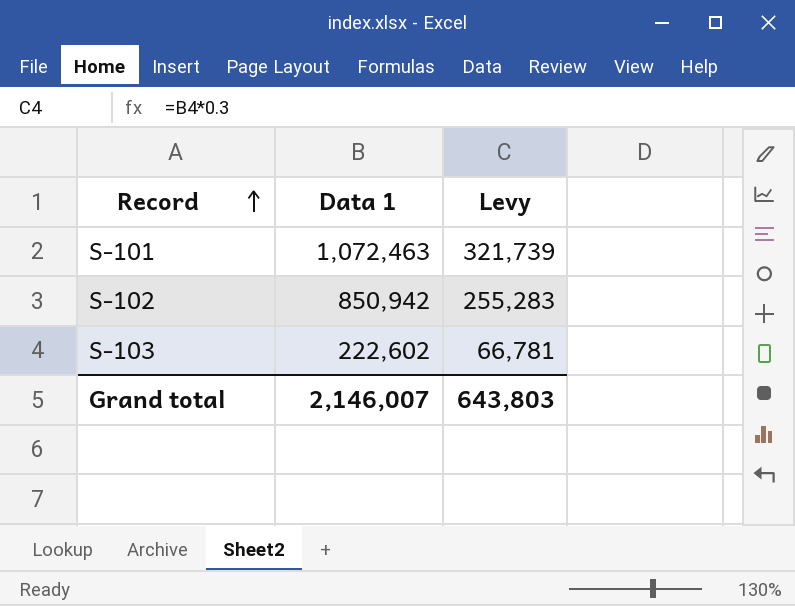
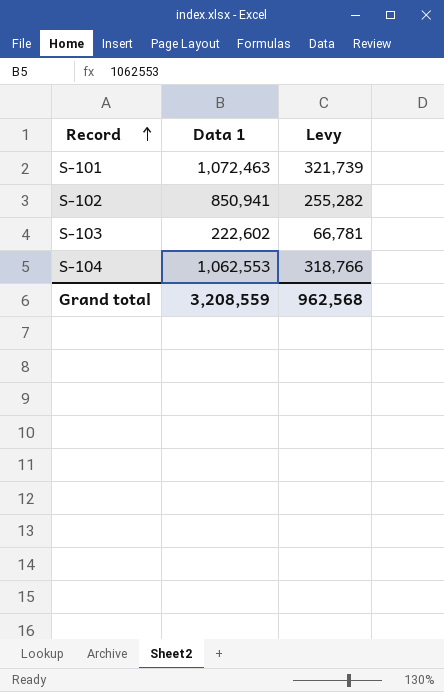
S-102 | Data 1: 850,942 -> 850,941
S-102 | Levy: 255,283 -> 255,282
row S-104: none -> 1,062,553 | 318,766
Grand total | Data 1: 2,146,007 -> 3,208,559
Grand total | Levy: 643,803 -> 962,568

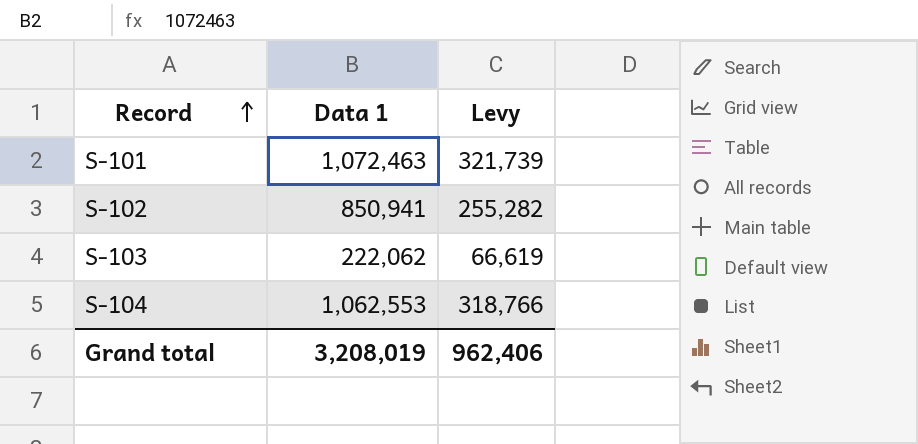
S-103 | Data 1: 222,602 -> 222,062
S-103 | Levy: 66,781 -> 66,619
Grand total | Data 1: 3,208,559 -> 3,208,019
Grand total | Levy: 962,568 -> 962,406

